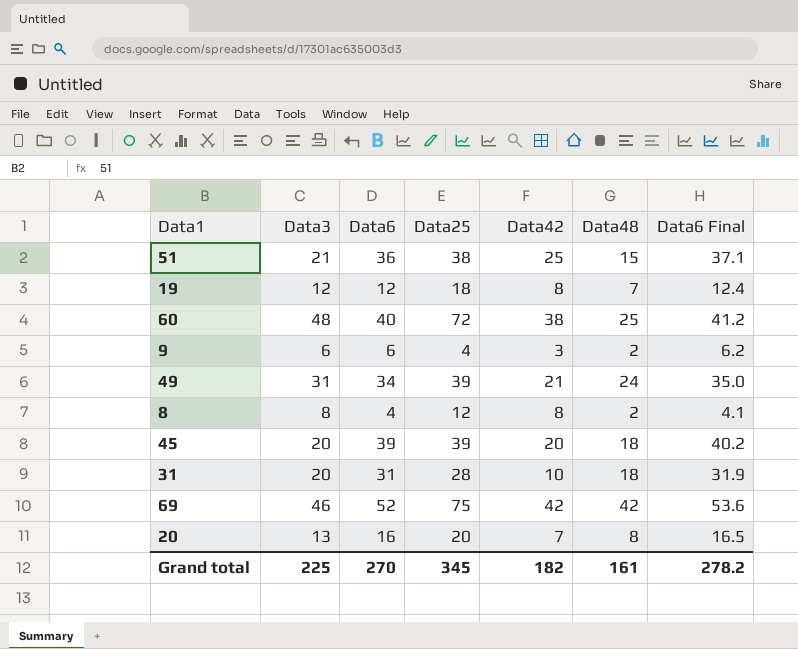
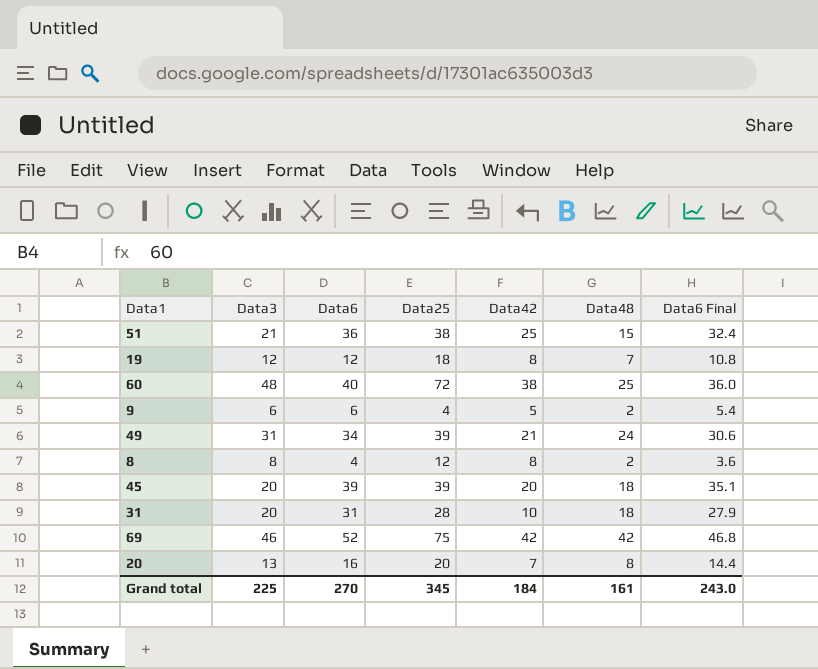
column Data6 Final | formula: [Data6] * 1.03 -> [Data6] * 0.9
9 | Data42: 3 -> 5
Grand total | Data42: 182 -> 184
Grand total | Data6 Final: 278.2 -> 243.0

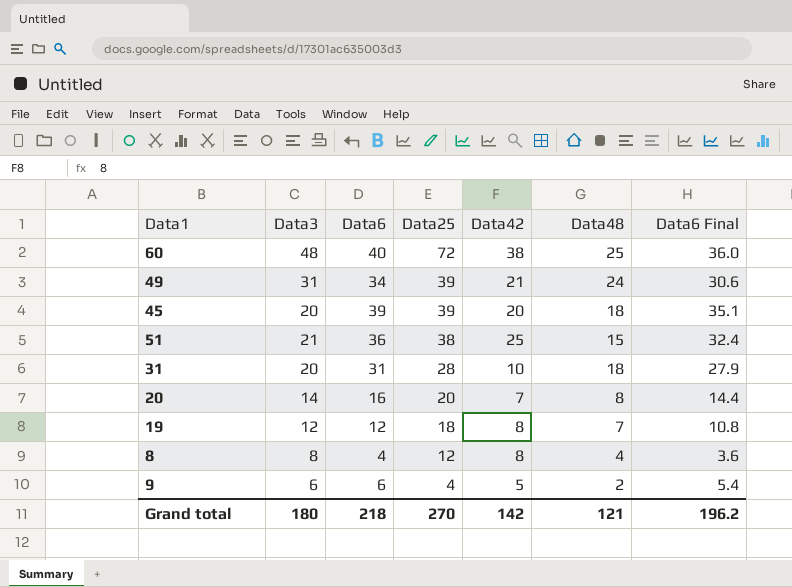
row order: none -> Data25 descending
row 69: 46 | 52 | 75 | 42 | 42 | 46.8 -> none
20 | Data3: 13 -> 14
8 | Data48: 2 -> 4
Grand total | Data3: 225 -> 180
Grand total | Data6: 270 -> 218
Grand total | Data25: 345 -> 270
Grand total | Data42: 184 -> 142
Grand total | Data48: 161 -> 121
Grand total | Data6 Final: 243.0 -> 196.2

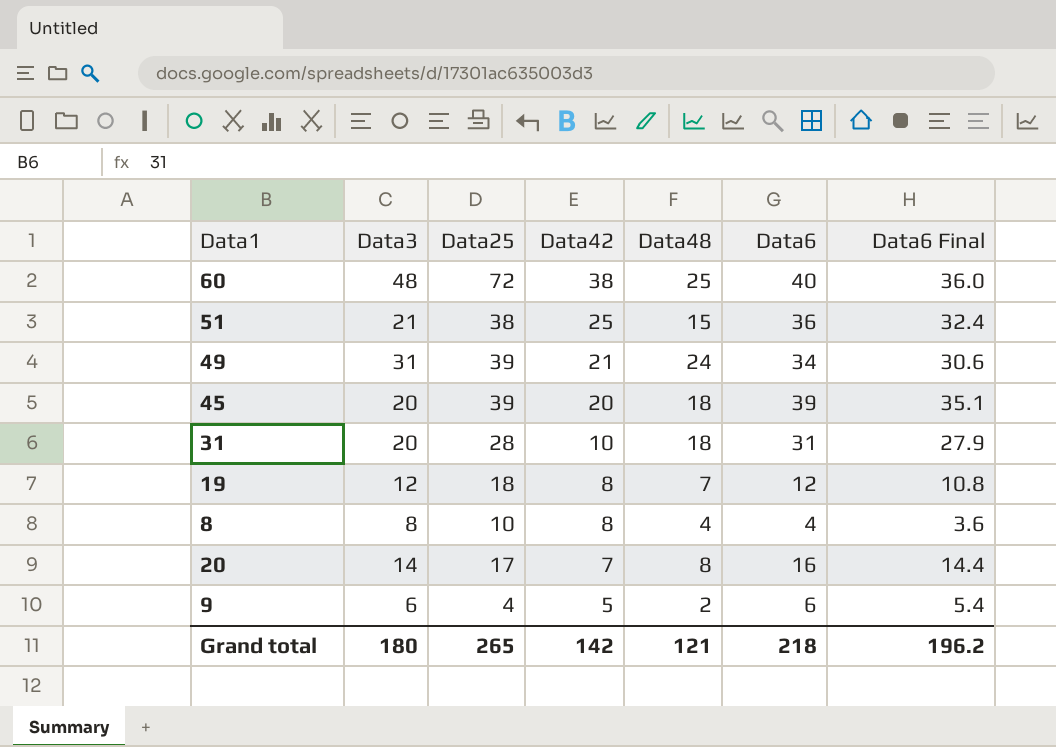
row order: Data25 descending -> Data42 descending
column Data6 | position: 3 -> 6
8 | Data25: 12 -> 10
20 | Data25: 20 -> 17
Grand total | Data25: 270 -> 265

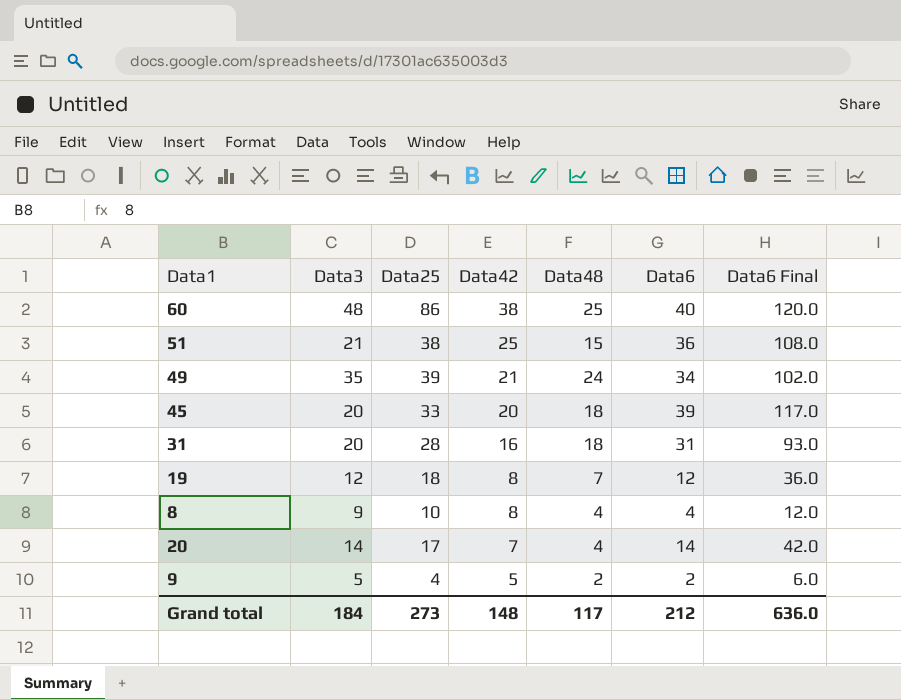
column Data6 Final | formula: [Data6] * 0.9 -> [Data6] * 3
60 | Data25: 72 -> 86
49 | Data3: 31 -> 35
45 | Data25: 39 -> 33
31 | Data42: 10 -> 16
8 | Data3: 8 -> 9
20 | Data48: 8 -> 4
20 | Data6: 16 -> 14
9 | Data3: 6 -> 5
9 | Data6: 6 -> 2
Grand total | Data3: 180 -> 184
Grand total | Data25: 265 -> 273
Grand total | Data42: 142 -> 148
Grand total | Data48: 121 -> 117
Grand total | Data6: 218 -> 212
Grand total | Data6 Final: 196.2 -> 636.0

